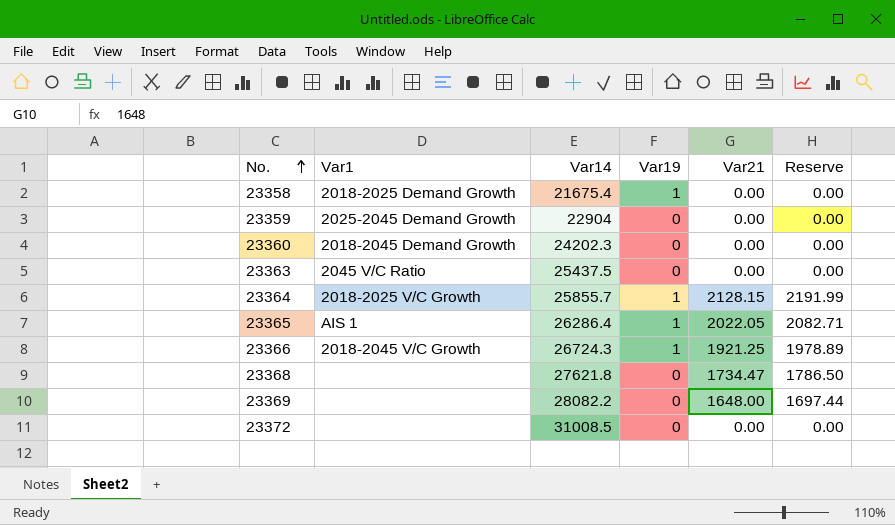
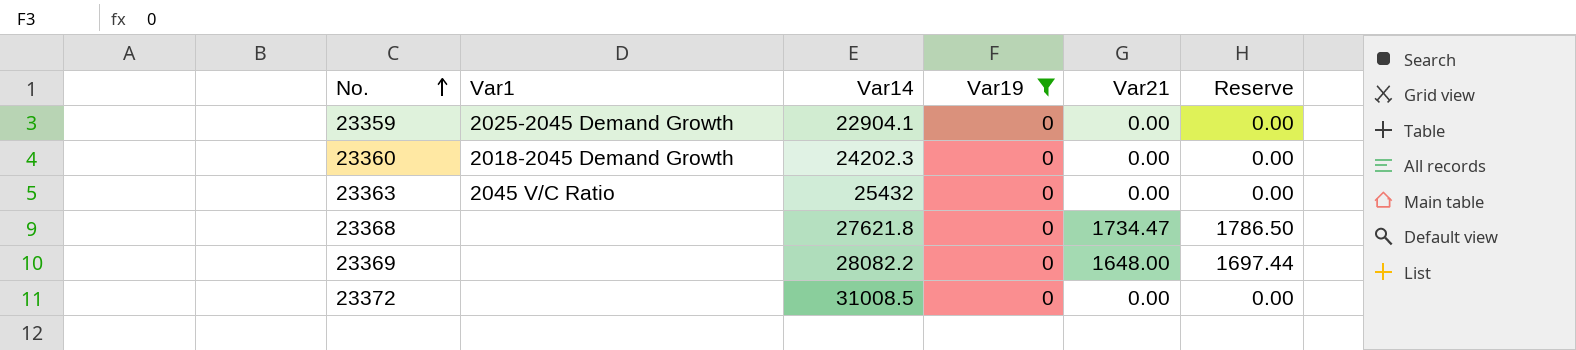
filter: none -> Var19 = 0
23359 | Var14: 22904 -> 22904.1
23363 | Var14: 25437.5 -> 25432

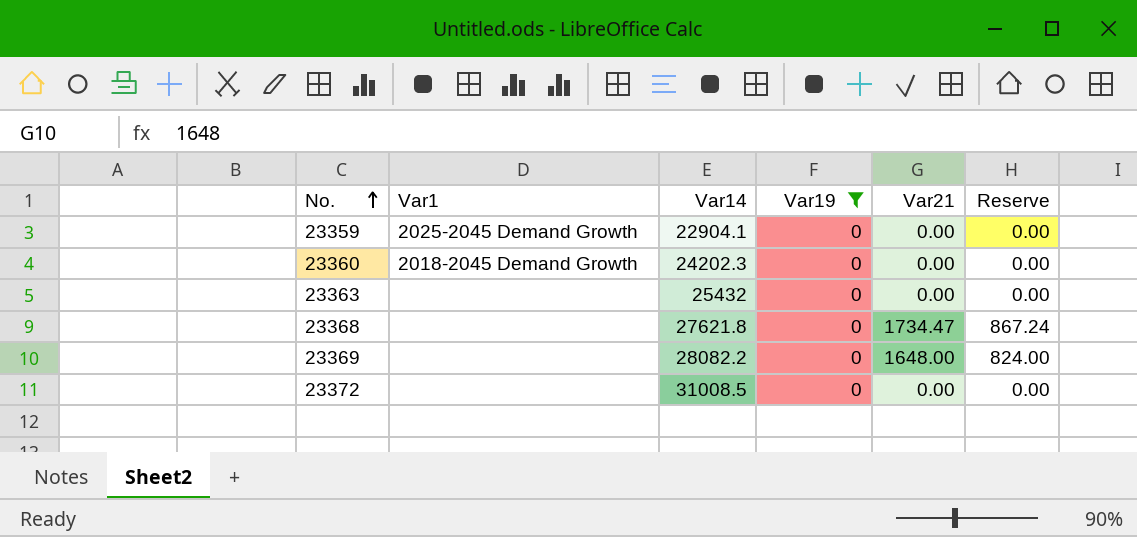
column Reserve | formula: [Var21] * 1.03 -> [Var21] * 0.5
23363 | Var1: 2045 V/C Ratio -> none

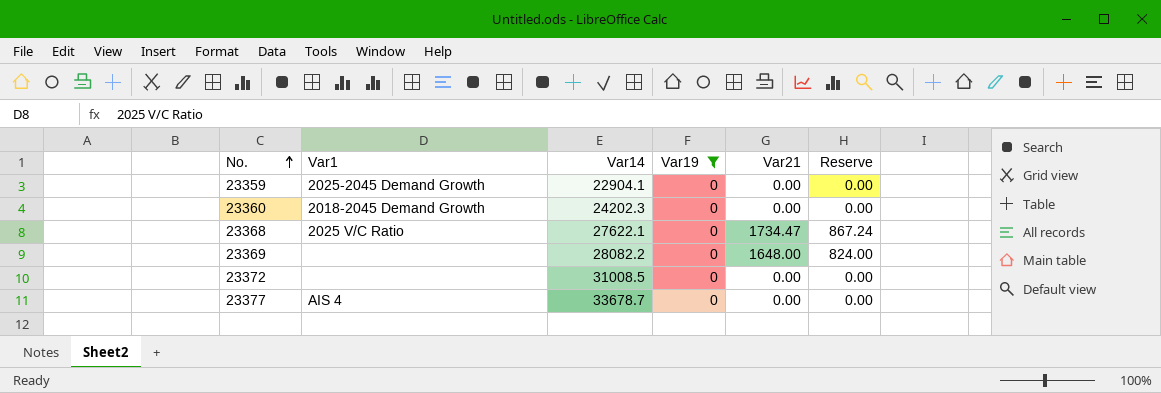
row 23363: none | 25432 | 0 | 0.00 | 0.00 -> none
23368 | Var1: none -> 2025 V/C Ratio
23368 | Var14: 27621.8 -> 27622.1
row 23377: none -> AIS 4 | 33678.7 | 0 | 0.00 | 0.00

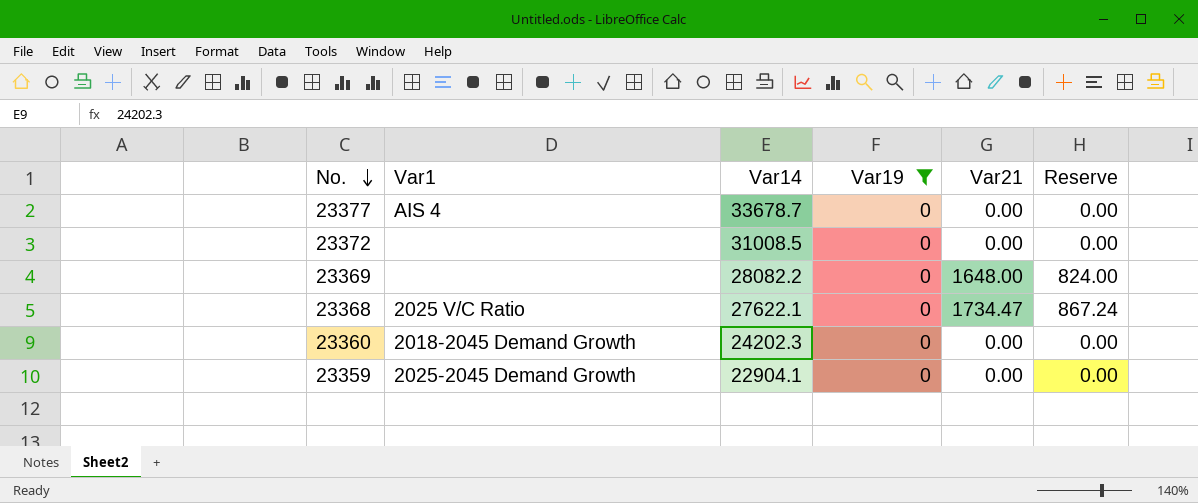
row order: No. ascending -> No. descending

